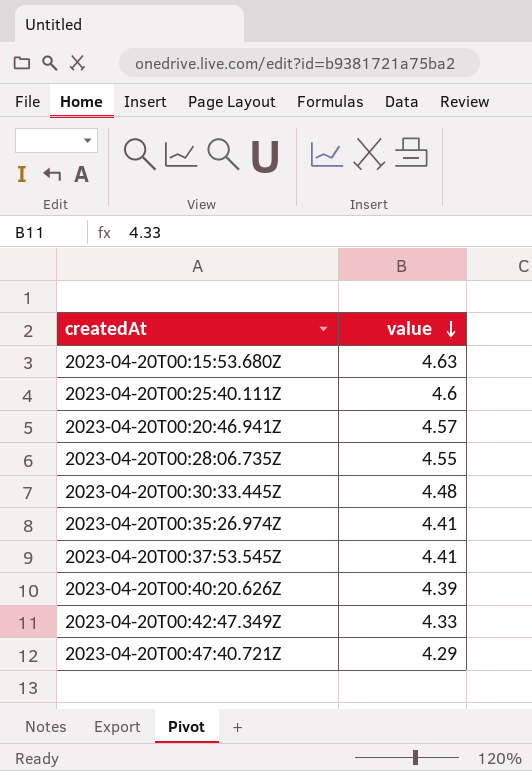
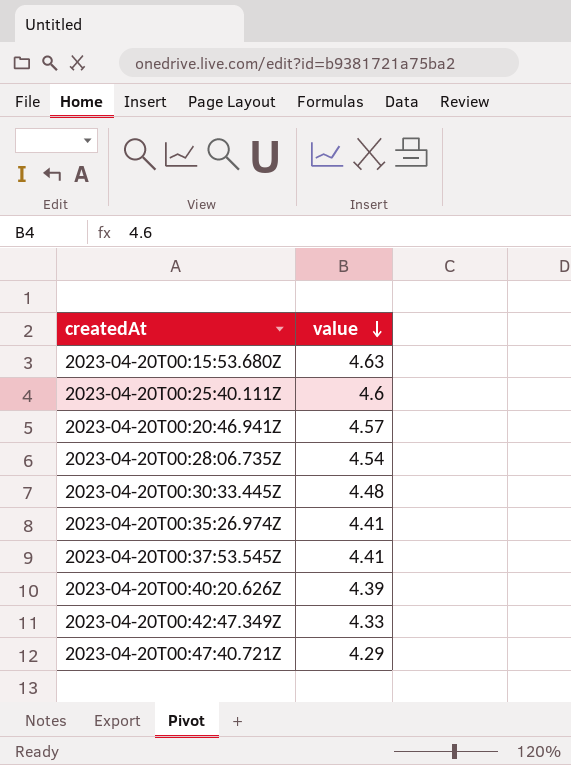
2023-04-20T00:28:06.735Z | value: 4.55 -> 4.54

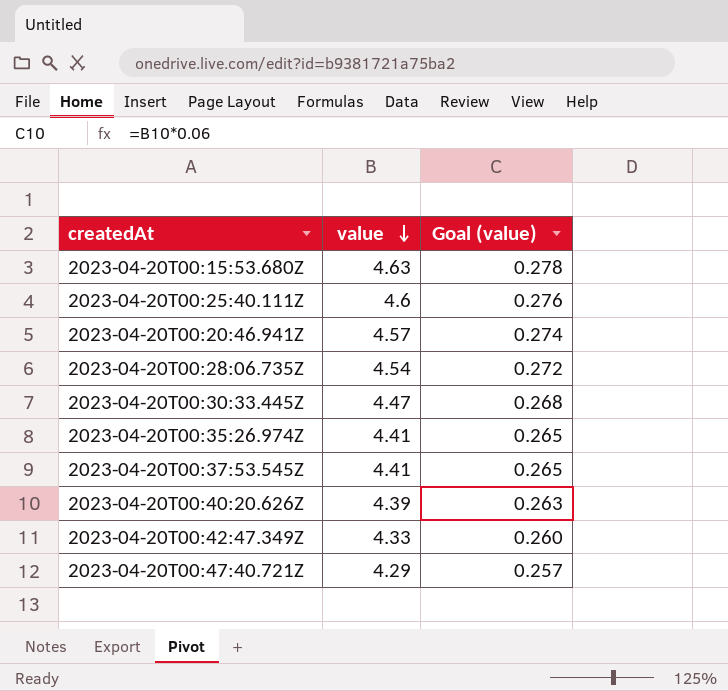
column Goal (value) | formula: none -> [value] * 0.06
2023-04-20T00:30:33.445Z | value: 4.48 -> 4.47

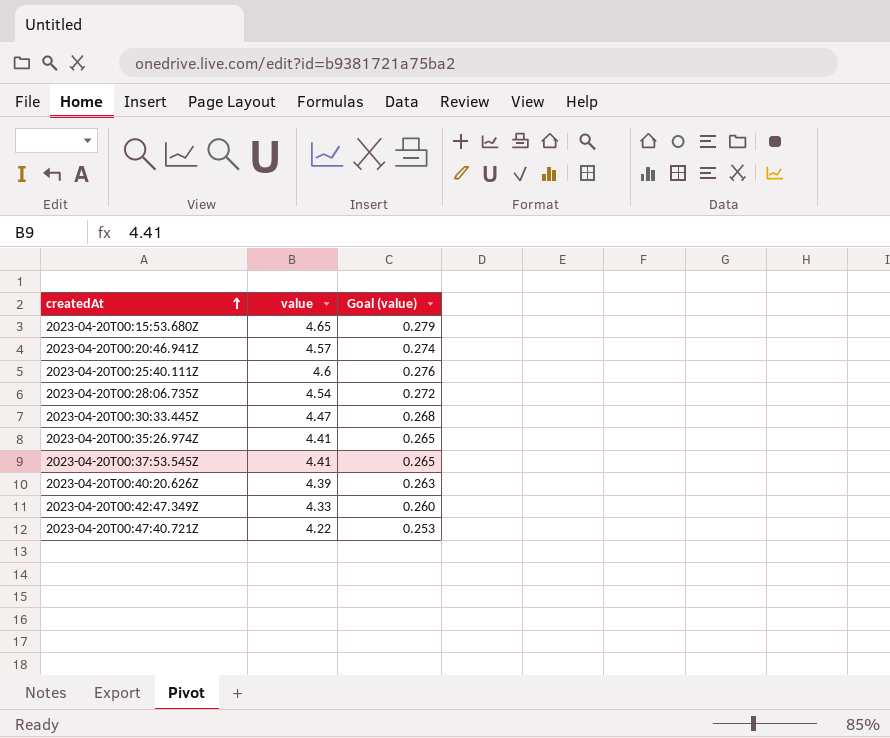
row order: value descending -> createdAt ascending
2023-04-20T00:15:53.680Z | value: 4.63 -> 4.65
2023-04-20T00:15:53.680Z | Goal (value): 0.278 -> 0.279
2023-04-20T00:47:40.721Z | value: 4.29 -> 4.22
2023-04-20T00:47:40.721Z | Goal (value): 0.257 -> 0.253

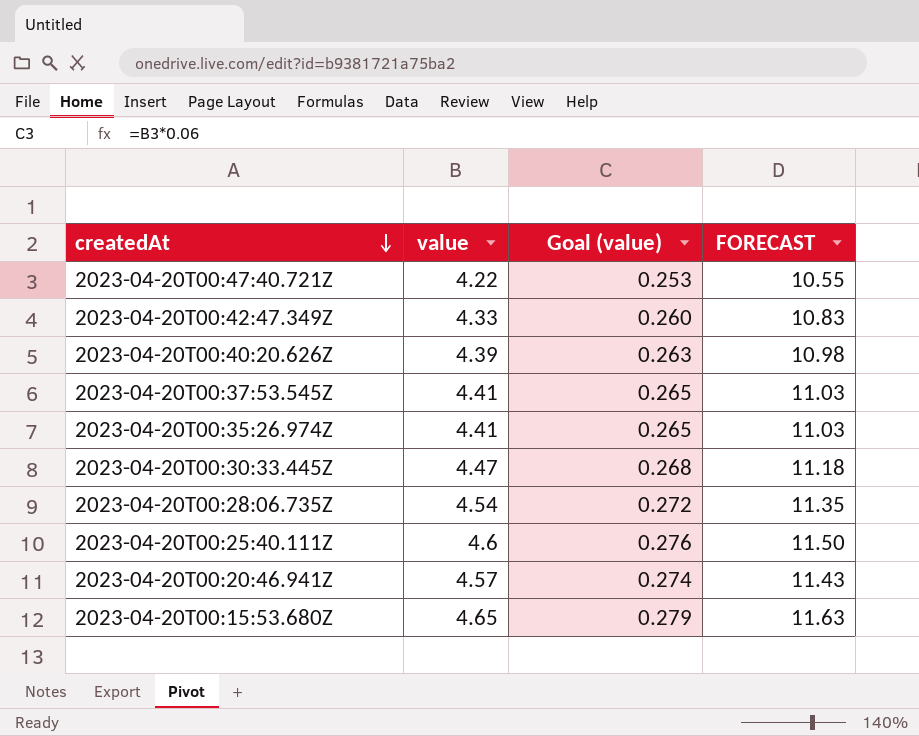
row order: createdAt ascending -> createdAt descending
column FORECAST | formula: none -> [value] * 2.5

